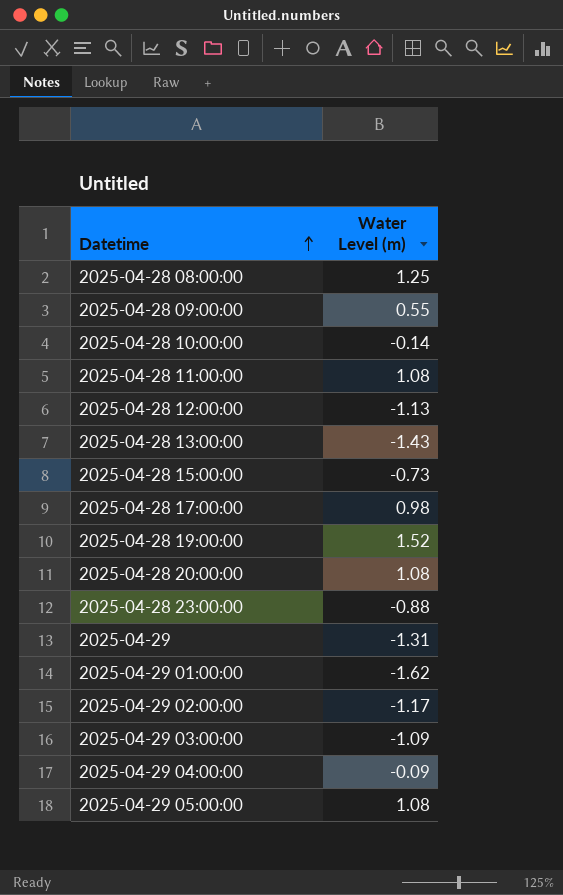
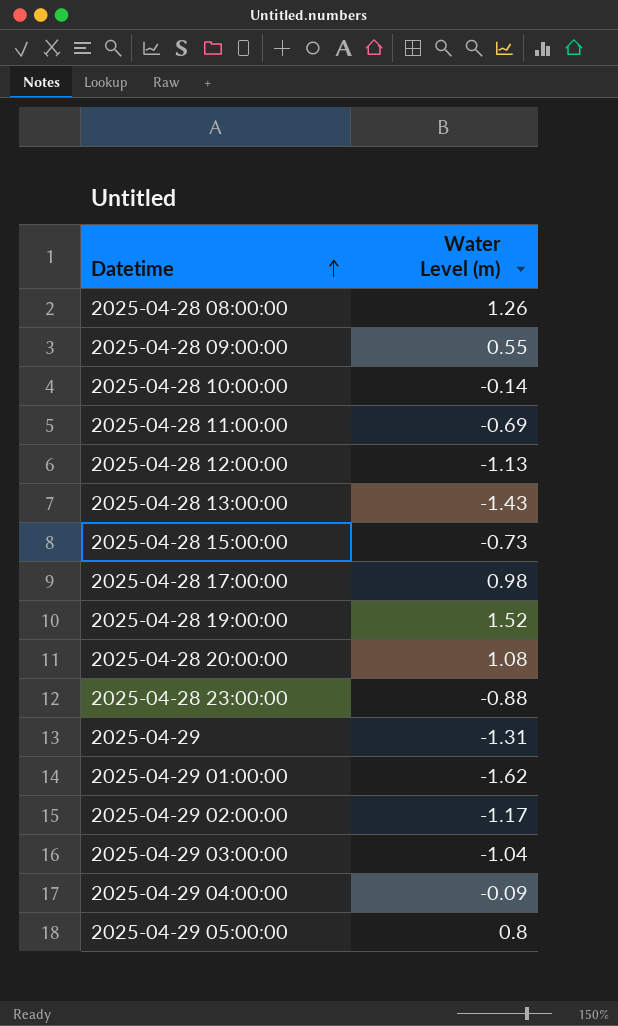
2025-04-28 08:00:00 | Water Level (m): 1.25 -> 1.26
2025-04-28 11:00:00 | Water Level (m): 1.08 -> -0.69
2025-04-29 03:00:00 | Water Level (m): -1.09 -> -1.04
2025-04-29 05:00:00 | Water Level (m): 1.08 -> 0.8

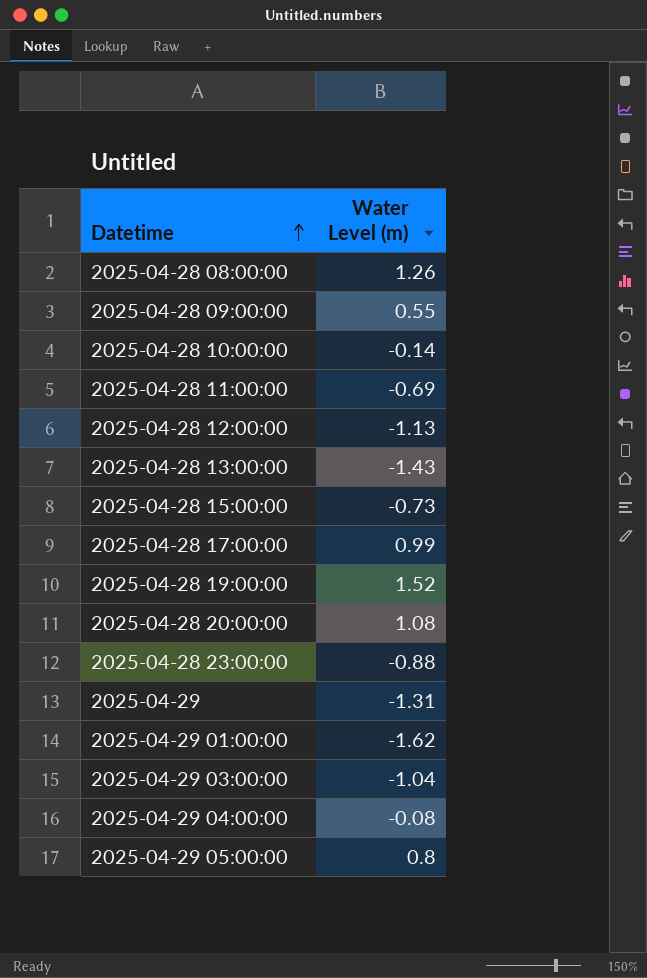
row 2025-04-29 02:00:00: -1.17 -> none
2025-04-28 17:00:00 | Water Level (m): 0.98 -> 0.99
2025-04-29 04:00:00 | Water Level (m): -0.09 -> -0.08

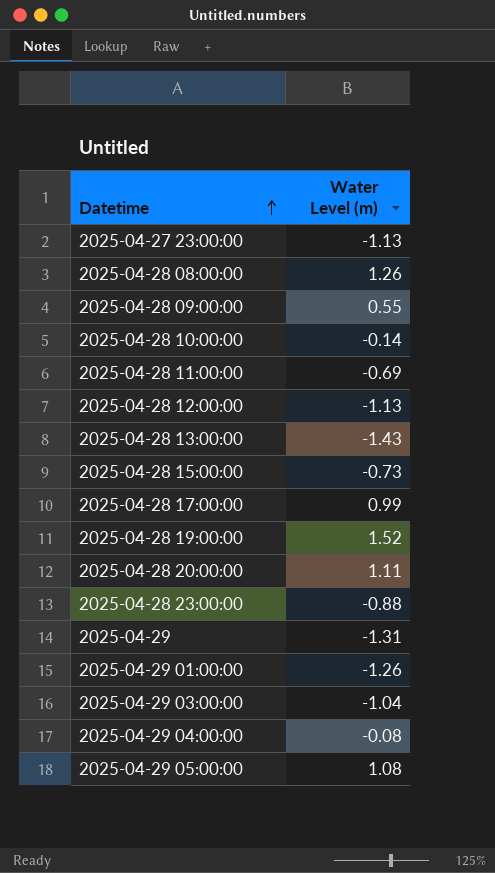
row 2025-04-27 23:00:00: none -> -1.13
2025-04-28 20:00:00 | Water Level (m): 1.08 -> 1.11
2025-04-29 01:00:00 | Water Level (m): -1.62 -> -1.26
2025-04-29 05:00:00 | Water Level (m): 0.8 -> 1.08

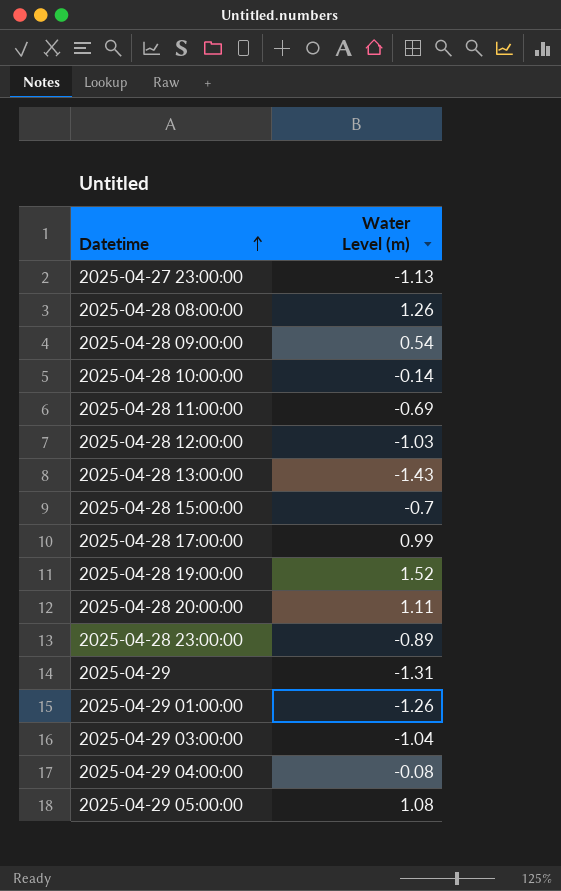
2025-04-28 09:00:00 | Water Level (m): 0.55 -> 0.54
2025-04-28 12:00:00 | Water Level (m): -1.13 -> -1.03
2025-04-28 15:00:00 | Water Level (m): -0.73 -> -0.7
2025-04-28 23:00:00 | Water Level (m): -0.88 -> -0.89

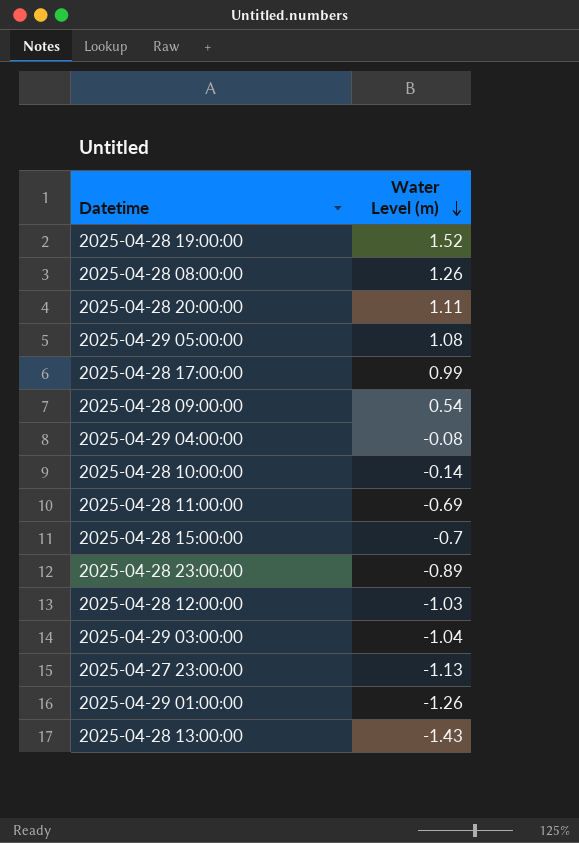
row order: Datetime ascending -> Water Level (m) descending
row 2025-04-29: -1.31 -> none

